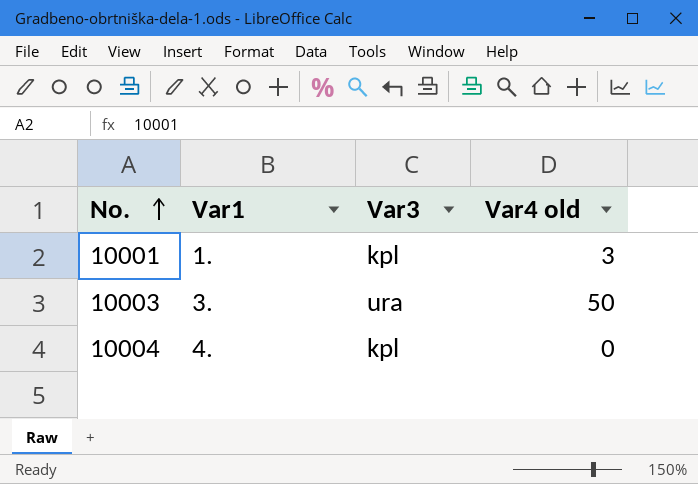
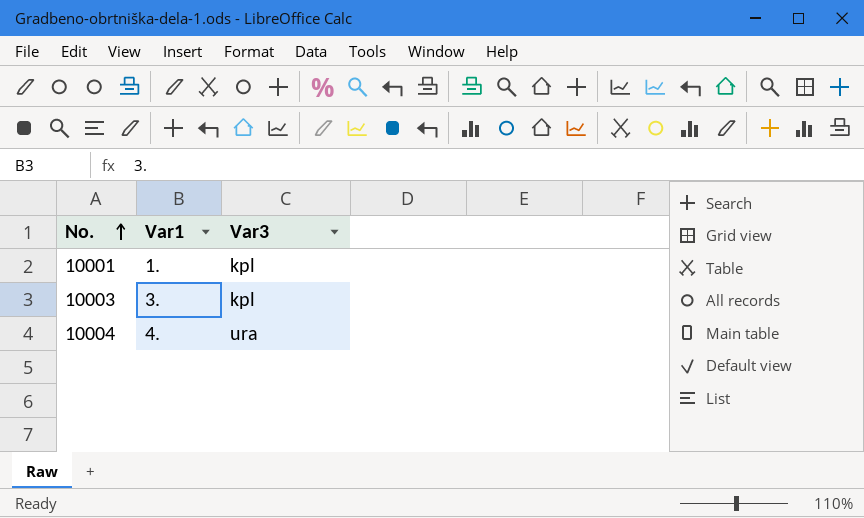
column Var4 old | position: 4 -> none
10003 | Var3: ura -> kpl
10004 | Var3: kpl -> ura

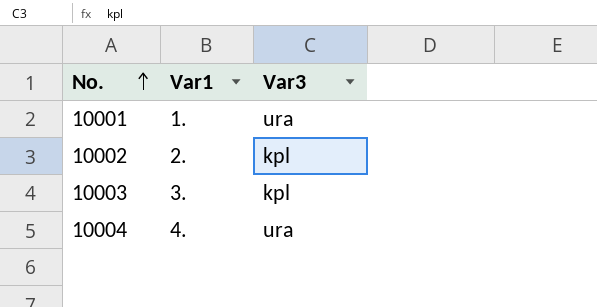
10001 | Var3: kpl -> ura
row 10002: none -> 2. | kpl

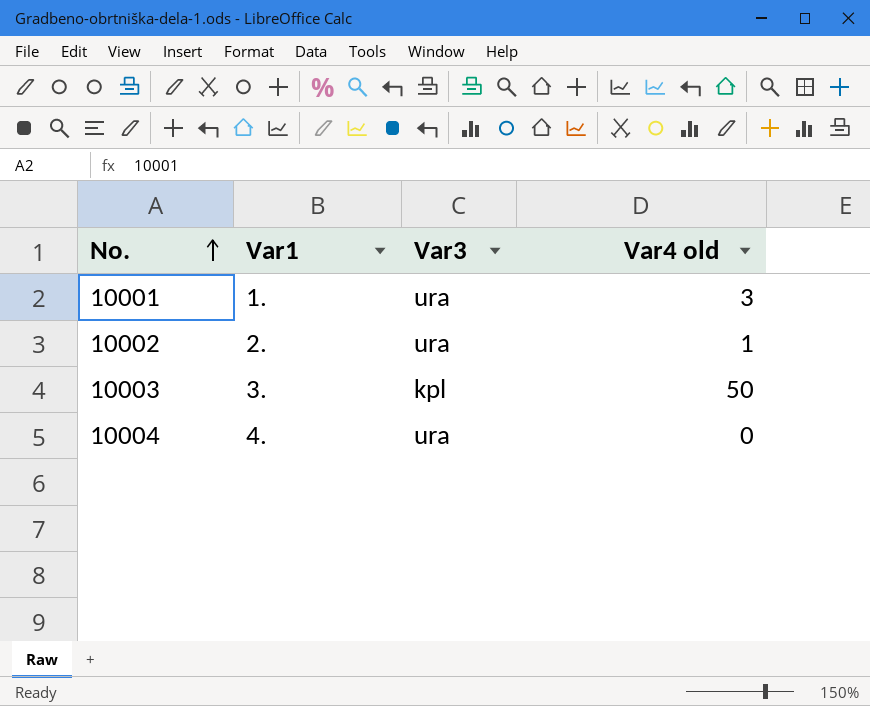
column Var4 old | position: none -> 4
10002 | Var3: kpl -> ura

